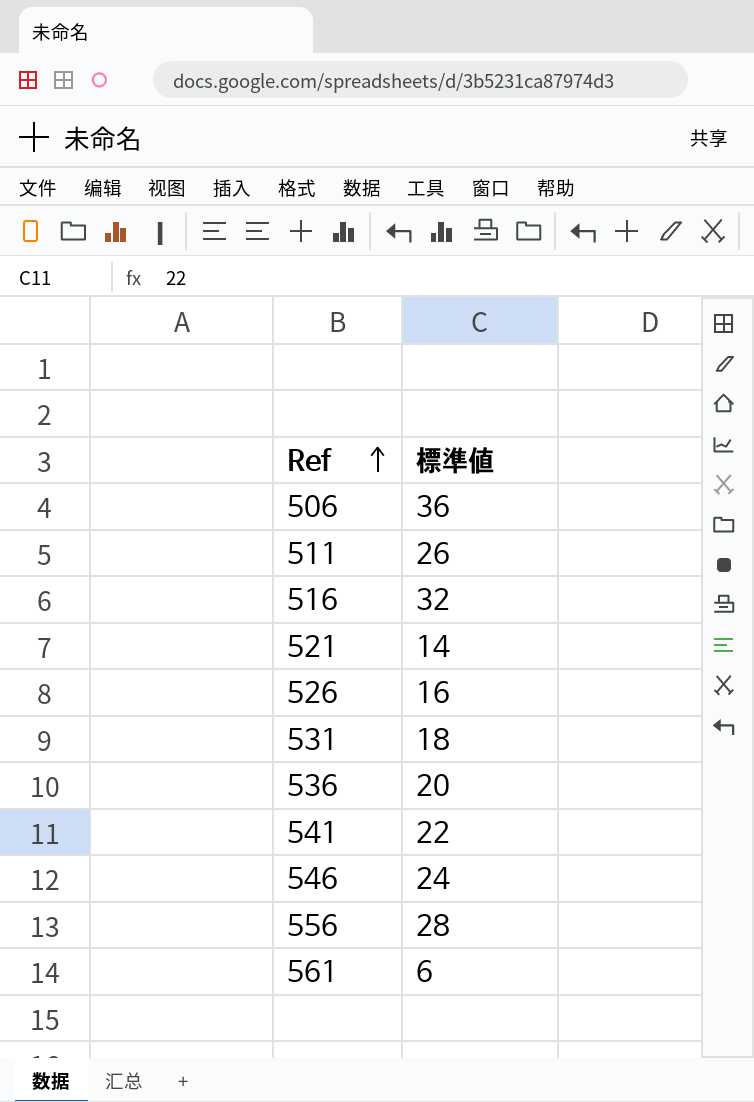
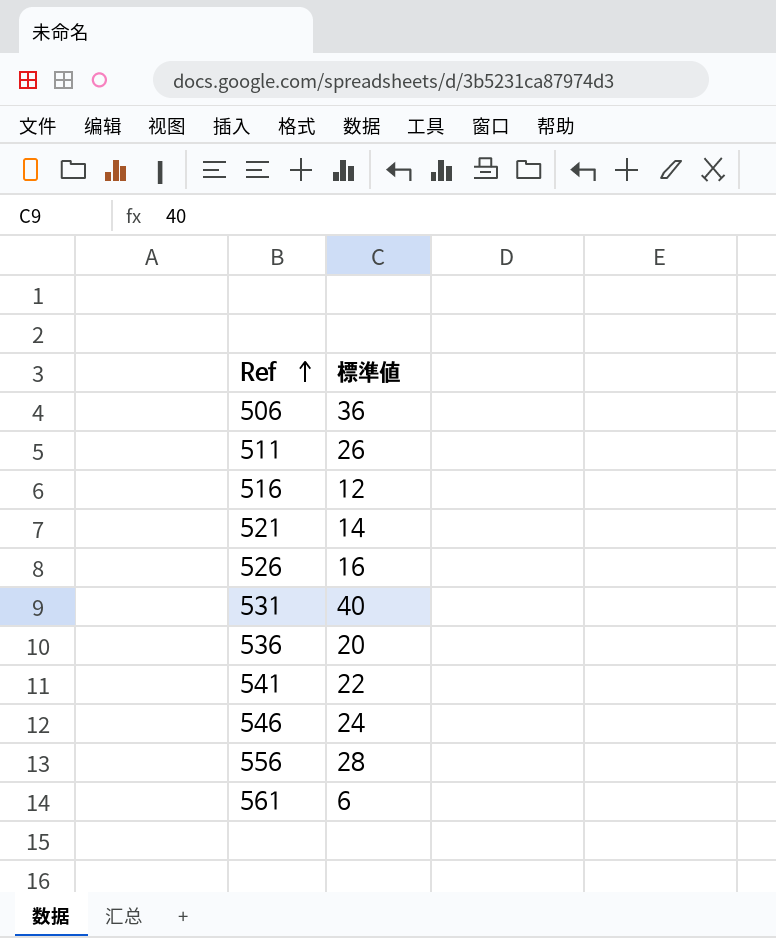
516 | 標準値: 32 -> 12
531 | 標準値: 18 -> 40

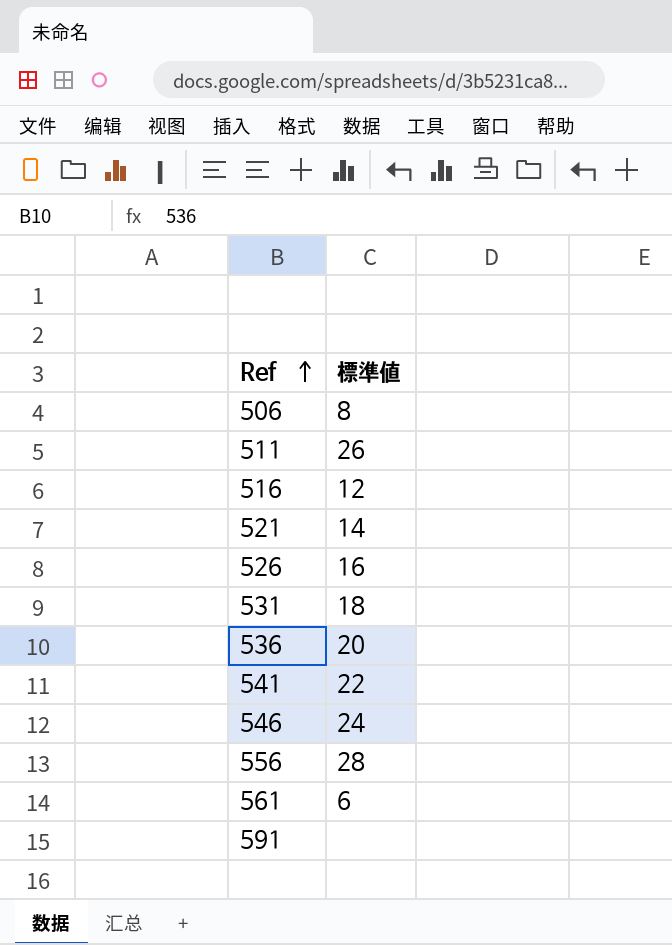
506 | 標準値: 36 -> 8
531 | 標準値: 40 -> 18
row 591: none -> none

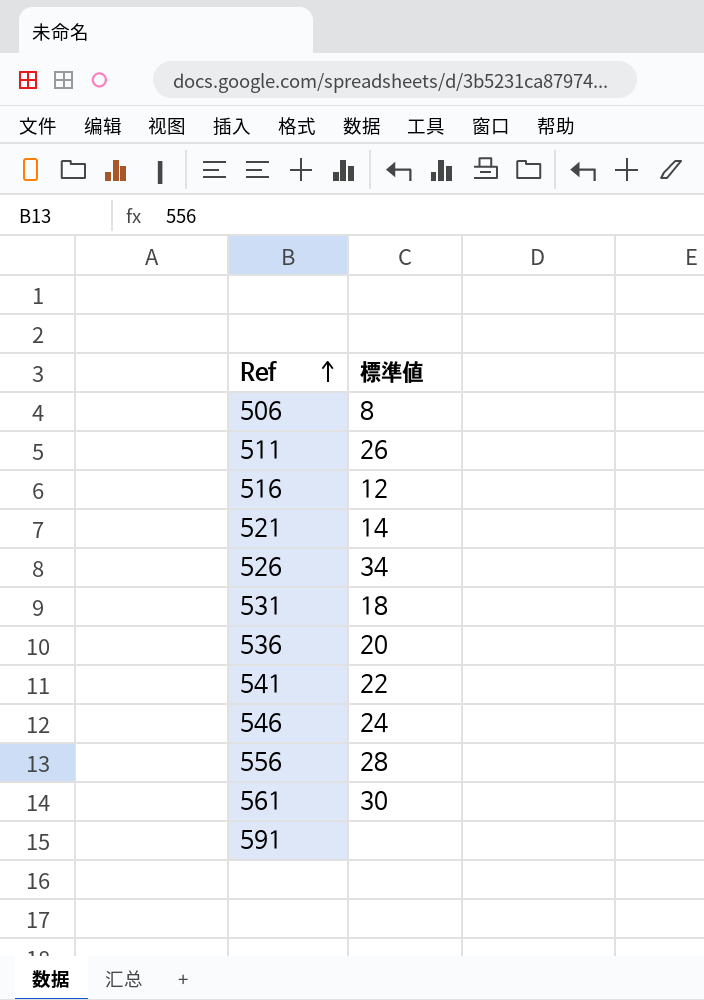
526 | 標準値: 16 -> 34
561 | 標準値: 6 -> 30

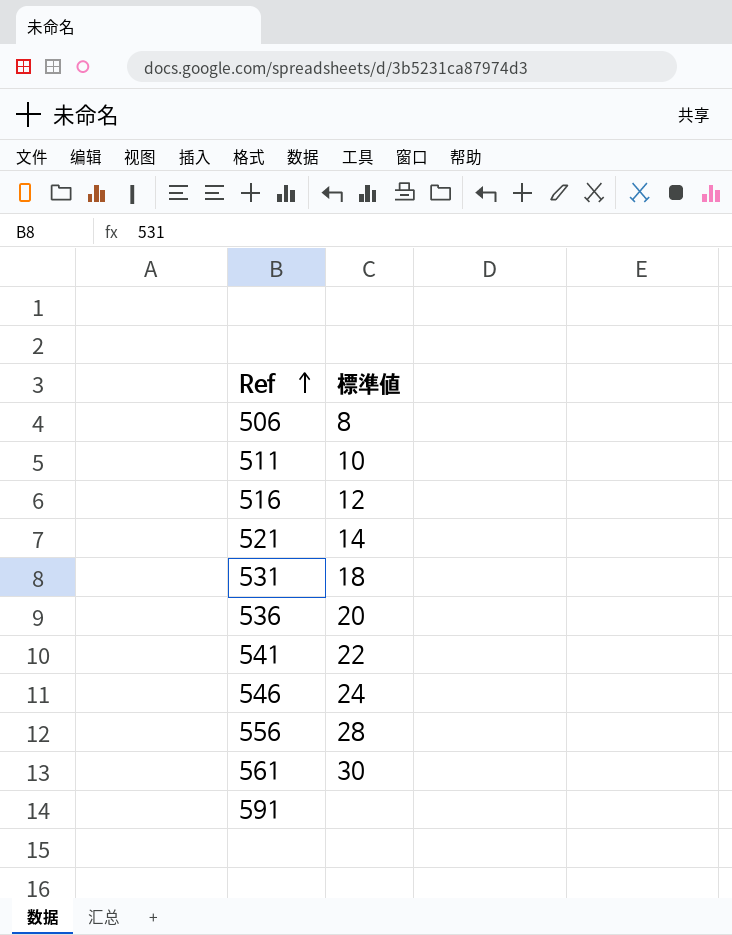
row 526: 34 -> none
511 | 標準値: 26 -> 10

